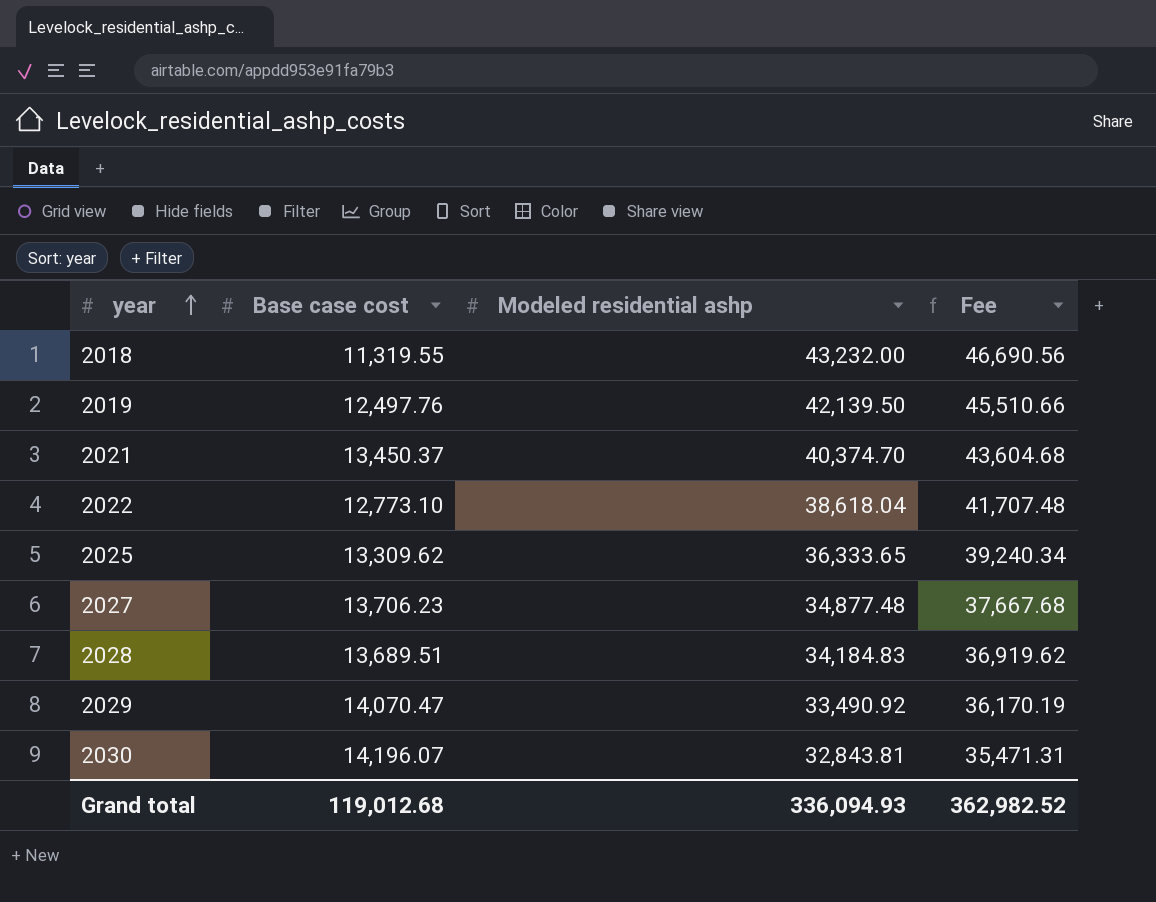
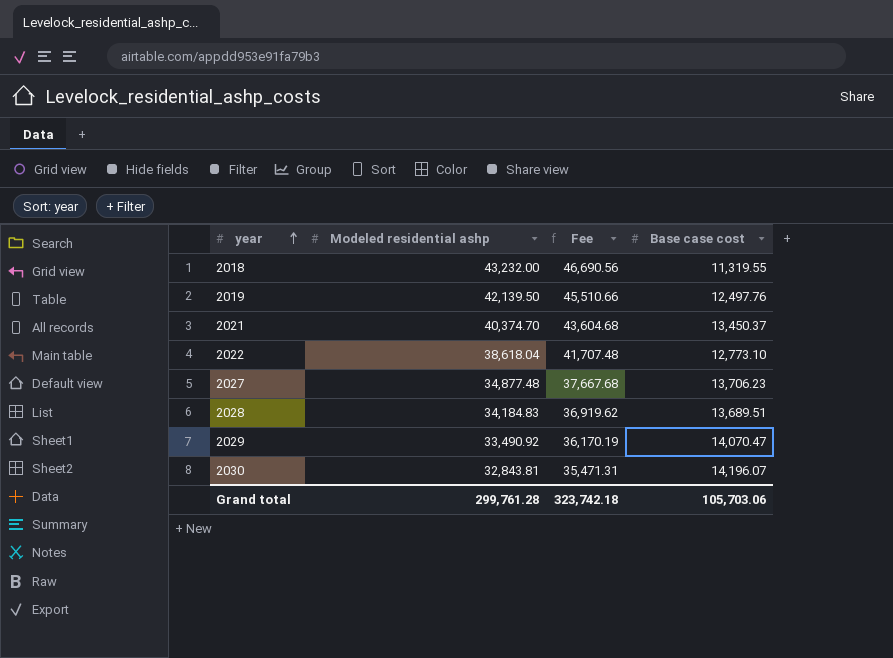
column Base case cost | position: 2 -> 4
row 2025: 13,309.62 | 36,333.65 | 39,240.34 -> none
Grand total | Modeled residential ashp: 336,094.93 -> 299,761.28
Grand total | Fee: 362,982.52 -> 323,742.18
Grand total | Base case cost: 119,012.68 -> 105,703.06

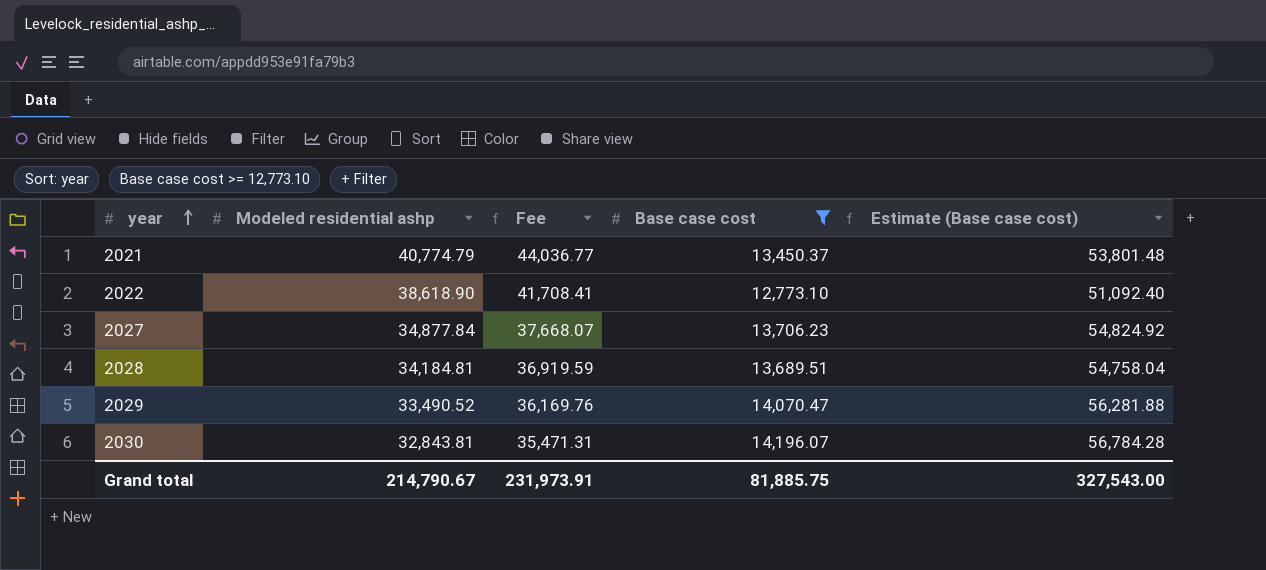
filter: none -> Base case cost >= 12,773.10
column Estimate (Base case cost) | formula: none -> [Base case cost] * 4
2021 | Modeled residential ashp: 40,374.70 -> 40,774.79
2021 | Fee: 43,604.68 -> 44,036.77
2022 | Modeled residential ashp: 38,618.04 -> 38,618.90
2022 | Fee: 41,707.48 -> 41,708.41
2027 | Modeled residential ashp: 34,877.48 -> 34,877.84
2027 | Fee: 37,667.68 -> 37,668.07
2028 | Modeled residential ashp: 34,184.83 -> 34,184.81
2028 | Fee: 36,919.62 -> 36,919.59
2029 | Modeled residential ashp: 33,490.92 -> 33,490.52
2029 | Fee: 36,170.19 -> 36,169.76
Grand total | Modeled residential ashp: 299,761.28 -> 214,790.67
Grand total | Fee: 323,742.18 -> 231,973.91
Grand total | Base case cost: 105,703.06 -> 81,885.75

